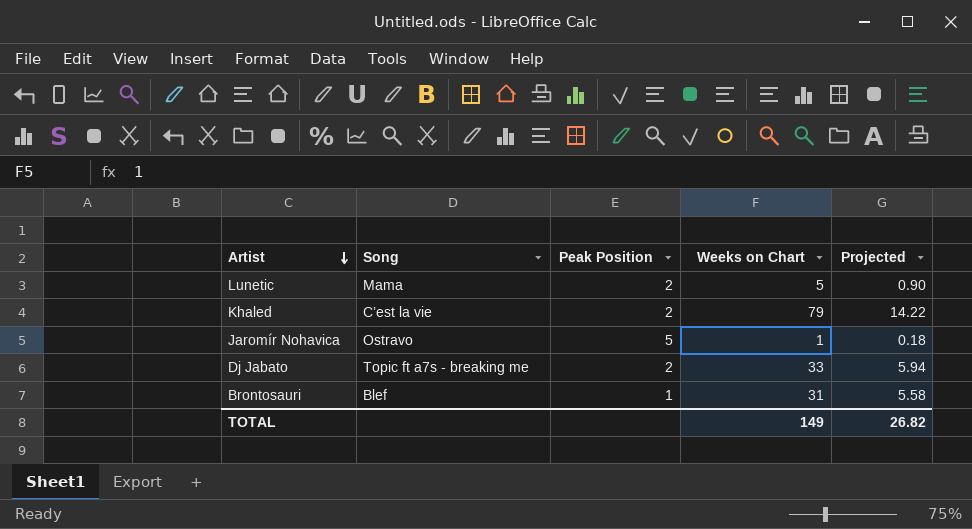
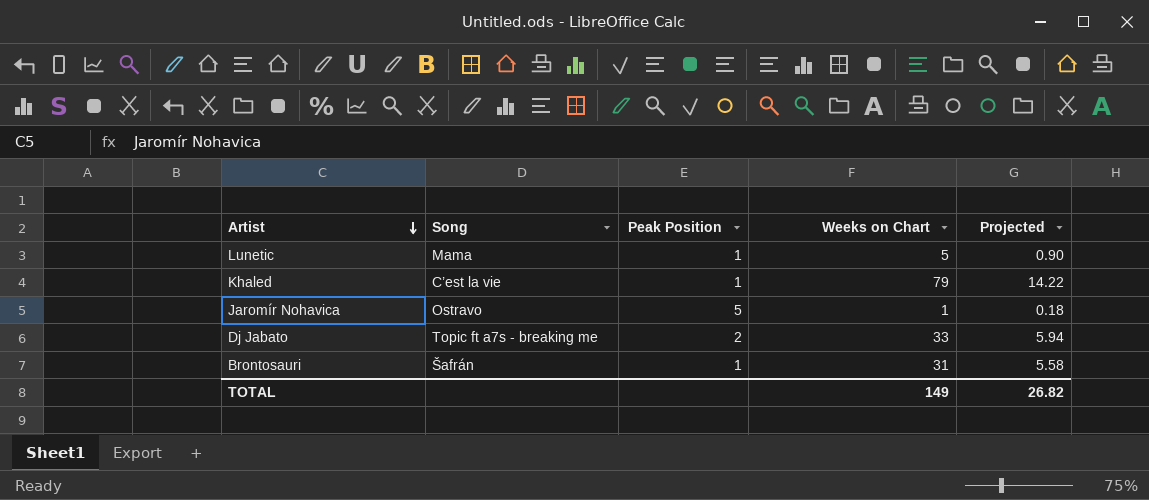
Lunetic | Peak Position: 2 -> 1
Khaled | Peak Position: 2 -> 1
Brontosauri | Song: Blef -> Šafrán

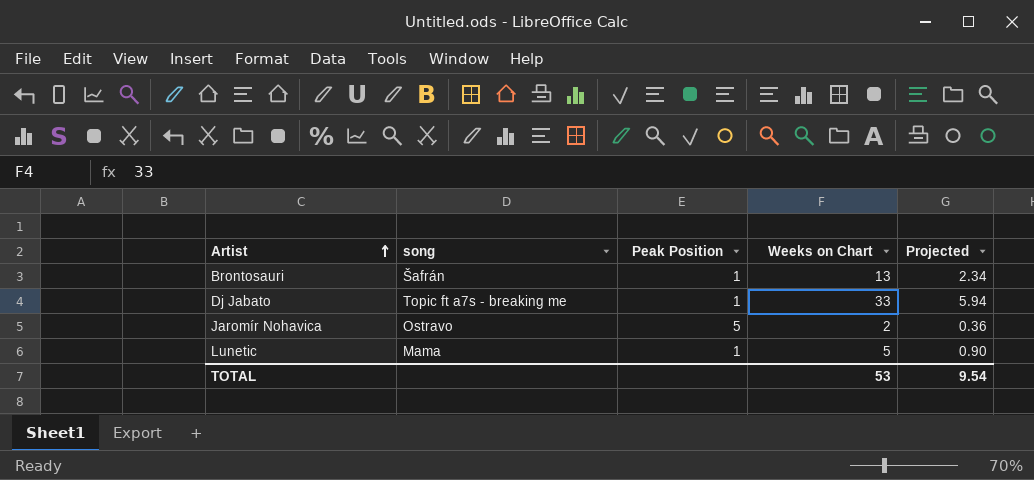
row order: Artist descending -> Artist ascending
column name: Song -> song
row Khaled: C’est la vie | 1 | 79 | 14.22 -> none
Brontosauri | Weeks on Chart: 31 -> 13
Brontosauri | Projected: 5.58 -> 2.34
Dj Jabato | Peak Position: 2 -> 1
Jaromír Nohavica | Weeks on Chart: 1 -> 2
Jaromír Nohavica | Projected: 0.18 -> 0.36
TOTAL | Weeks on Chart: 149 -> 53
TOTAL | Projected: 26.82 -> 9.54

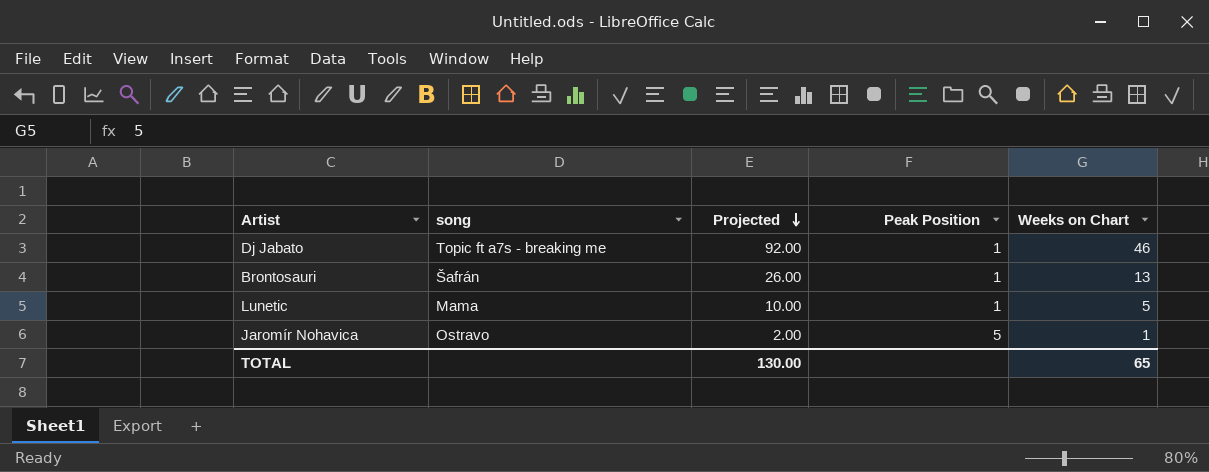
row order: Artist ascending -> Projected descending
column Projected | formula: [Weeks on Chart] * 0.18 -> [Weeks on Chart] * 2
column Projected | position: 5 -> 3
Dj Jabato | Weeks on Chart: 33 -> 46
Jaromír Nohavica | Weeks on Chart: 2 -> 1
TOTAL | Projected: 9.54 -> 130.00
TOTAL | Weeks on Chart: 53 -> 65

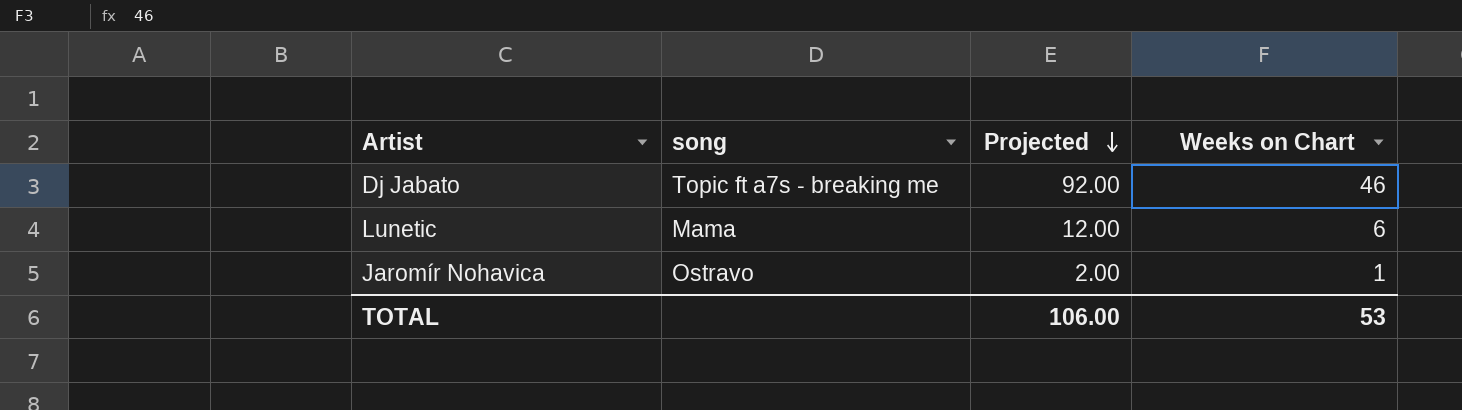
column Peak Position | position: 4 -> none
row Brontosauri: Šafrán | 26.00 | 1 | 13 -> none
Lunetic | Projected: 10.00 -> 12.00
Lunetic | Weeks on Chart: 5 -> 6
TOTAL | Projected: 130.00 -> 106.00
TOTAL | Weeks on Chart: 65 -> 53

